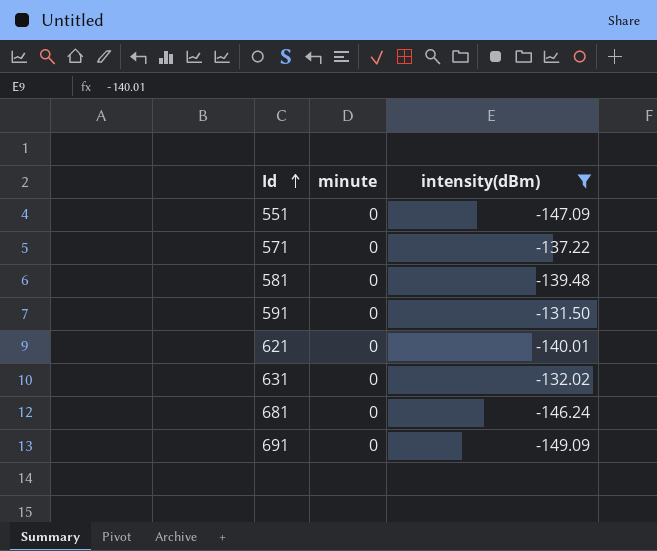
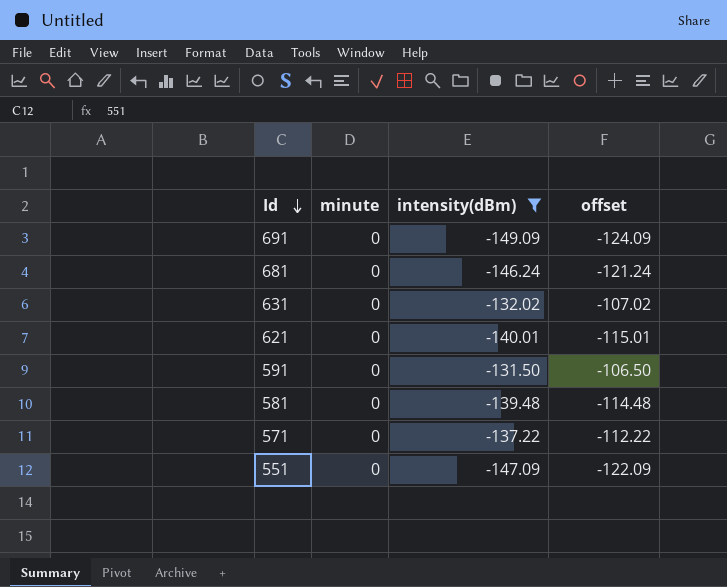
row order: Id ascending -> Id descending
column offset | formula: none -> [intensity(dBm)] + 25

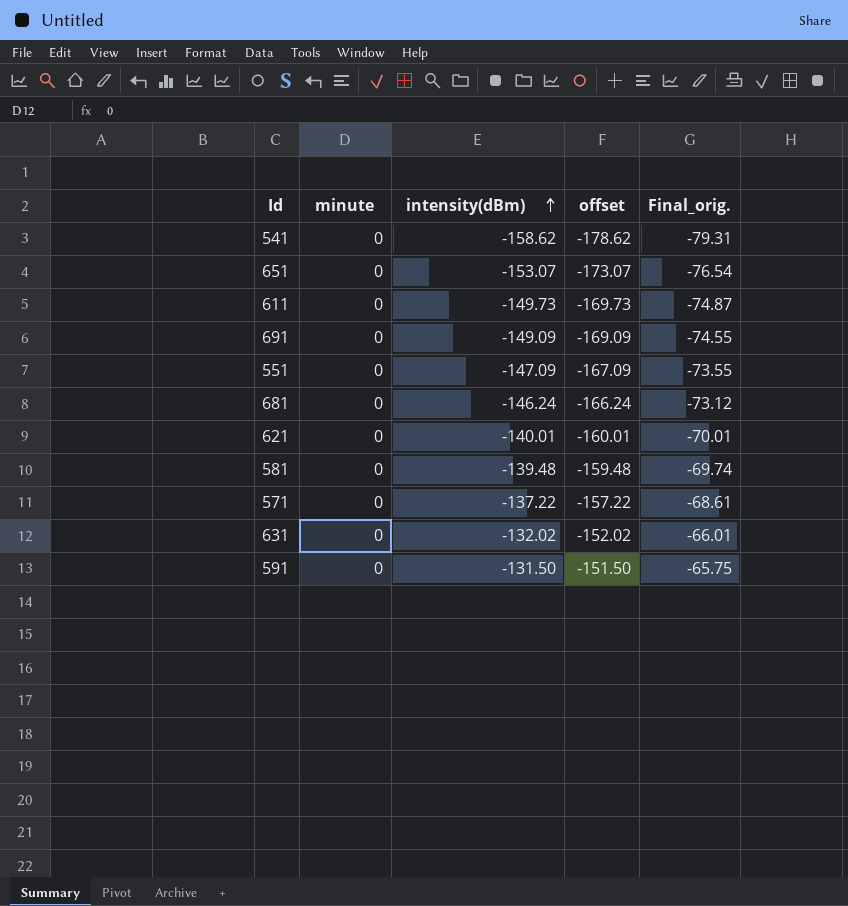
filter: intensity(dBm) >= -149.09 -> none
row order: Id descending -> intensity(dBm) ascending
column offset | formula: [intensity(dBm)] + 25 -> [intensity(dBm)] - 20
column Final_orig. | formula: none -> [intensity(dBm)] * 0.5

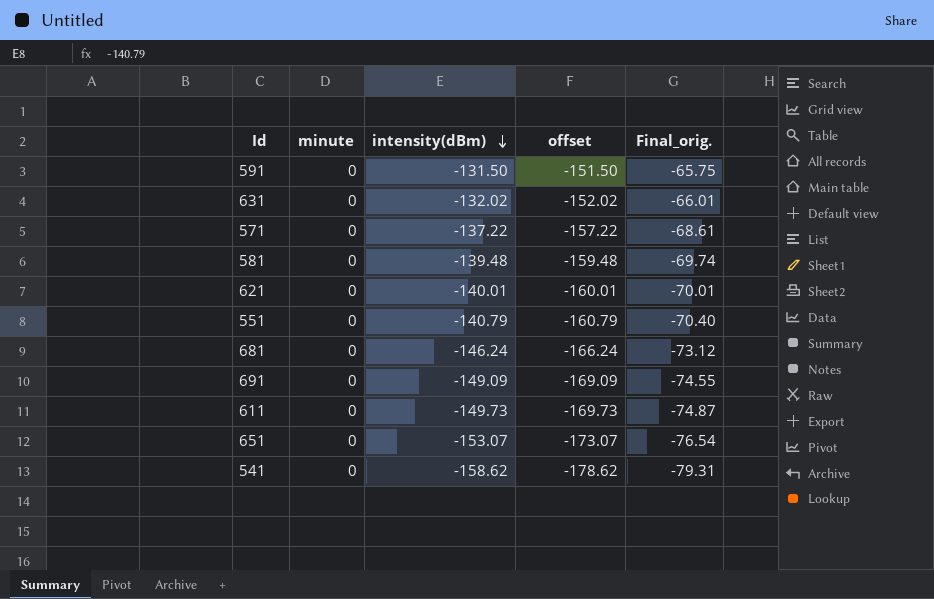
row order: intensity(dBm) ascending -> intensity(dBm) descending
551 | intensity(dBm): -147.09 -> -140.79
551 | offset: -167.09 -> -160.79
551 | Final_orig.: -73.55 -> -70.40

